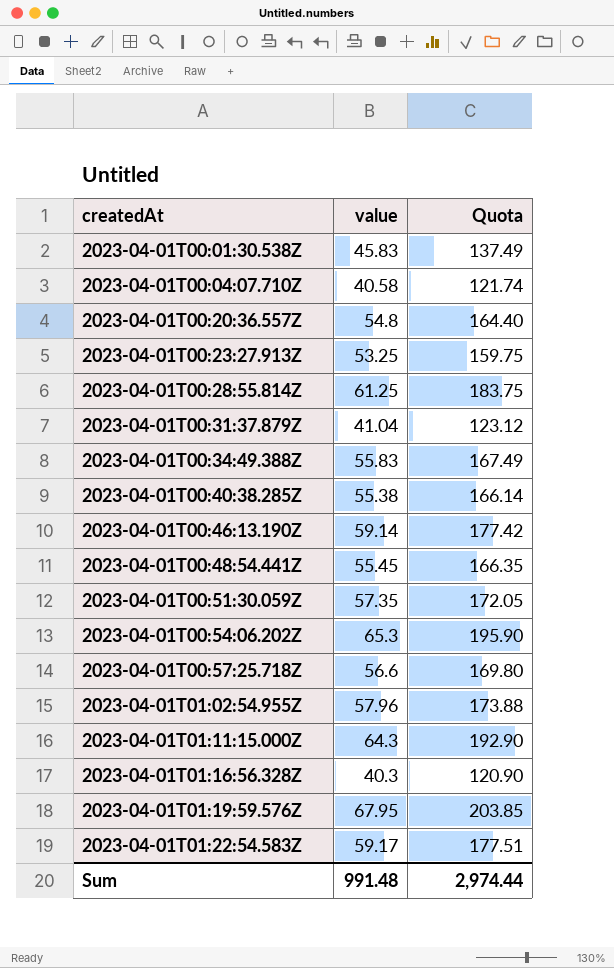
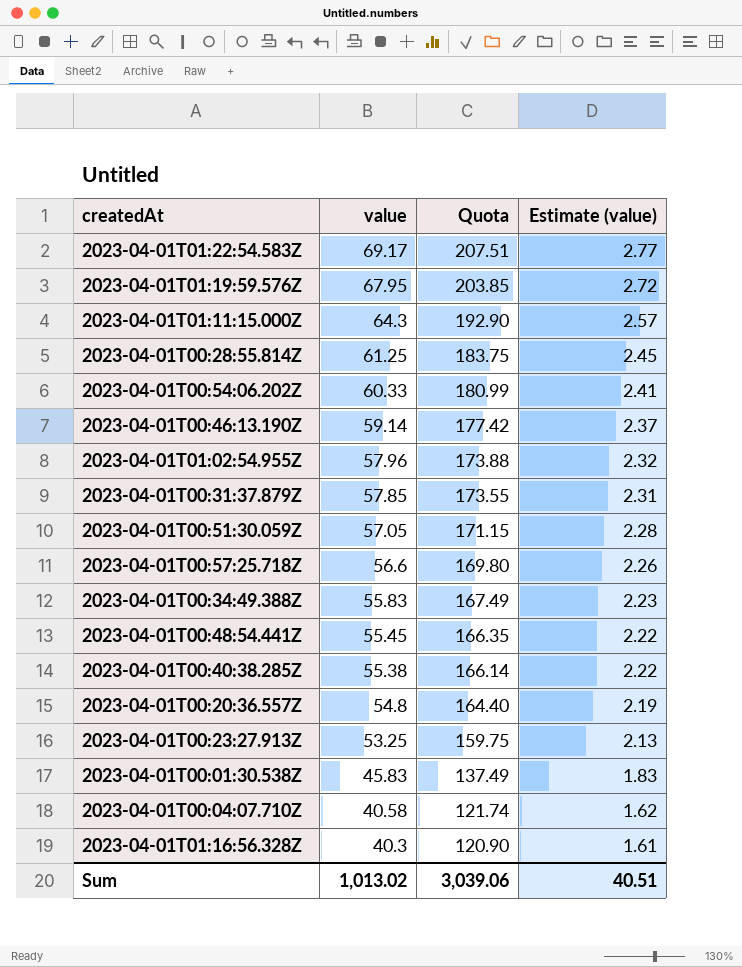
row order: createdAt ascending -> value descending
column Estimate (value) | formula: none -> [value] * 0.04
2023-04-01T01:22:54.583Z | value: 59.17 -> 69.17
2023-04-01T01:22:54.583Z | Quota: 177.51 -> 207.51
2023-04-01T00:54:06.202Z | value: 65.3 -> 60.33
2023-04-01T00:54:06.202Z | Quota: 195.90 -> 180.99
2023-04-01T00:31:37.879Z | value: 41.04 -> 57.85
2023-04-01T00:31:37.879Z | Quota: 123.12 -> 173.55
2023-04-01T00:51:30.059Z | value: 57.35 -> 57.05
2023-04-01T00:51:30.059Z | Quota: 172.05 -> 171.15
Sum | value: 991.48 -> 1,013.02
Sum | Quota: 2,974.44 -> 3,039.06

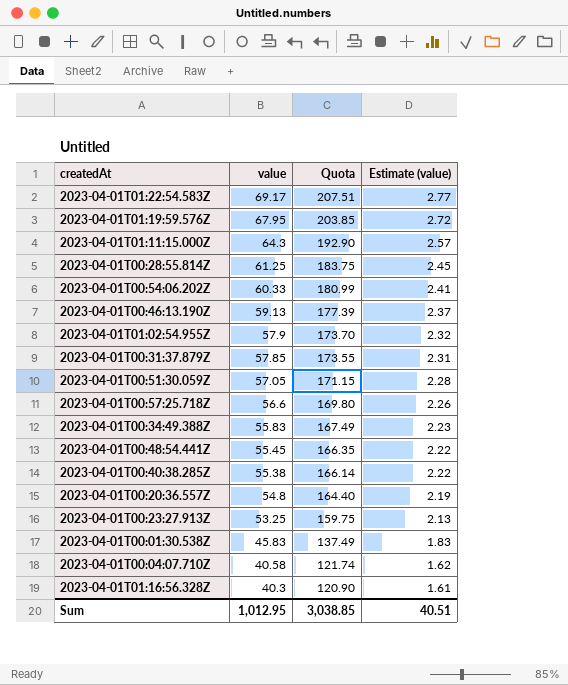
2023-04-01T00:46:13.190Z | value: 59.14 -> 59.13
2023-04-01T00:46:13.190Z | Quota: 177.42 -> 177.39
2023-04-01T01:02:54.955Z | value: 57.96 -> 57.9
2023-04-01T01:02:54.955Z | Quota: 173.88 -> 173.70
Sum | value: 1,013.02 -> 1,012.95
Sum | Quota: 3,039.06 -> 3,038.85

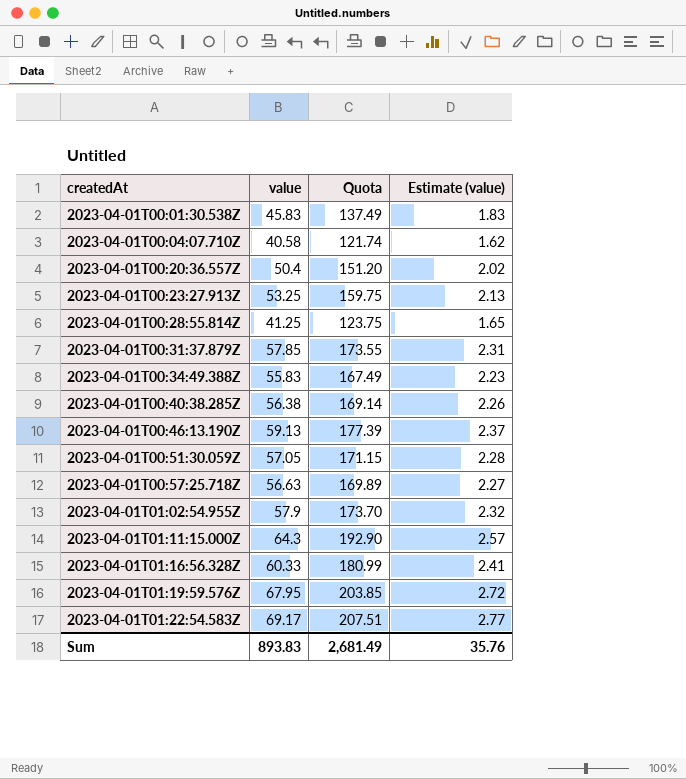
row order: value descending -> createdAt ascending
row 2023-04-01T00:54:06.202Z: 60.33 | 180.99 | 2.41 -> none
row 2023-04-01T00:48:54.441Z: 55.45 | 166.35 | 2.22 -> none
2023-04-01T00:20:36.557Z | value: 54.8 -> 50.4
2023-04-01T00:20:36.557Z | Quota: 164.40 -> 151.20
2023-04-01T00:20:36.557Z | Estimate (value): 2.19 -> 2.02
2023-04-01T00:28:55.814Z | value: 61.25 -> 41.25
2023-04-01T00:28:55.814Z | Quota: 183.75 -> 123.75
2023-04-01T00:28:55.814Z | Estimate (value): 2.45 -> 1.65
2023-04-01T00:40:38.285Z | value: 55.38 -> 56.38
2023-04-01T00:40:38.285Z | Quota: 166.14 -> 169.14
2023-04-01T00:40:38.285Z | Estimate (value): 2.22 -> 2.26
2023-04-01T00:57:25.718Z | value: 56.6 -> 56.63
2023-04-01T00:57:25.718Z | Quota: 169.80 -> 169.89
2023-04-01T00:57:25.718Z | Estimate (value): 2.26 -> 2.27
2023-04-01T01:16:56.328Z | value: 40.3 -> 60.33
2023-04-01T01:16:56.328Z | Quota: 120.90 -> 180.99
2023-04-01T01:16:56.328Z | Estimate (value): 1.61 -> 2.41
Sum | value: 1,012.95 -> 893.83
Sum | Quota: 3,038.85 -> 2,681.49
Sum | Estimate (value): 40.51 -> 35.76

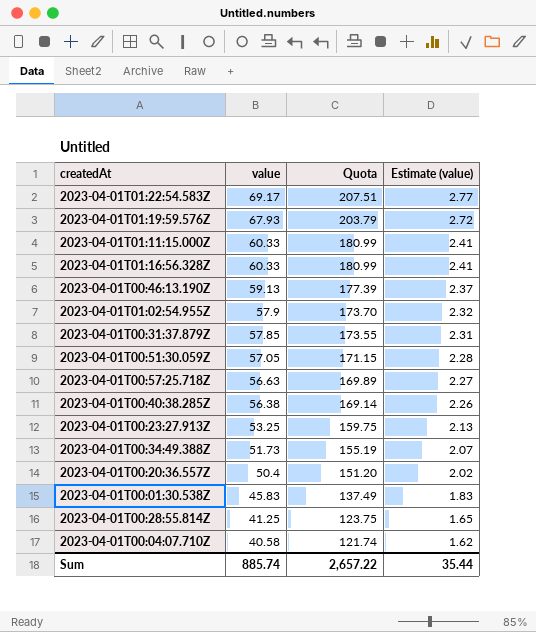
row order: createdAt ascending -> value descending
2023-04-01T01:19:59.576Z | value: 67.95 -> 67.93
2023-04-01T01:19:59.576Z | Quota: 203.85 -> 203.79
2023-04-01T01:11:15.000Z | value: 64.3 -> 60.33
2023-04-01T01:11:15.000Z | Quota: 192.90 -> 180.99
2023-04-01T01:11:15.000Z | Estimate (value): 2.57 -> 2.41
2023-04-01T00:34:49.388Z | value: 55.83 -> 51.73
2023-04-01T00:34:49.388Z | Quota: 167.49 -> 155.19
2023-04-01T00:34:49.388Z | Estimate (value): 2.23 -> 2.07
Sum | value: 893.83 -> 885.74
Sum | Quota: 2,681.49 -> 2,657.22
Sum | Estimate (value): 35.76 -> 35.44

